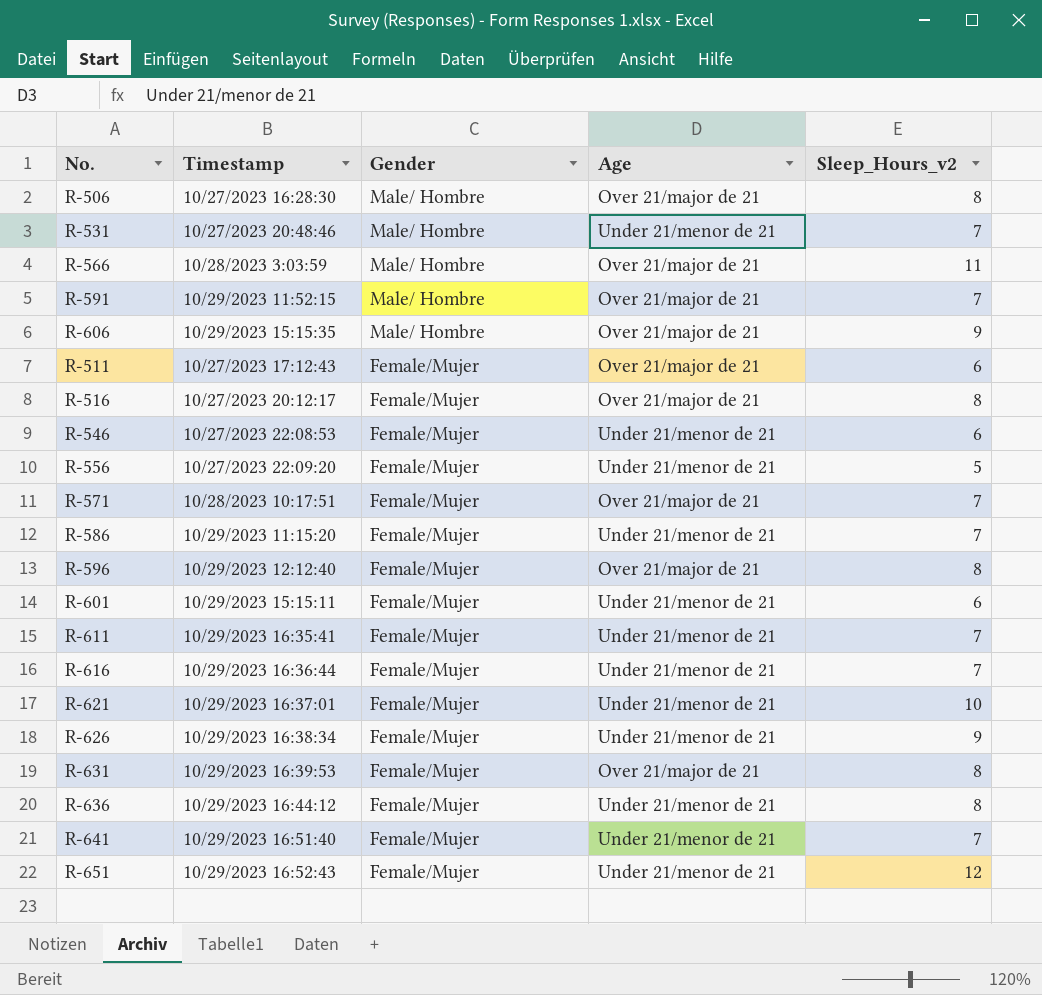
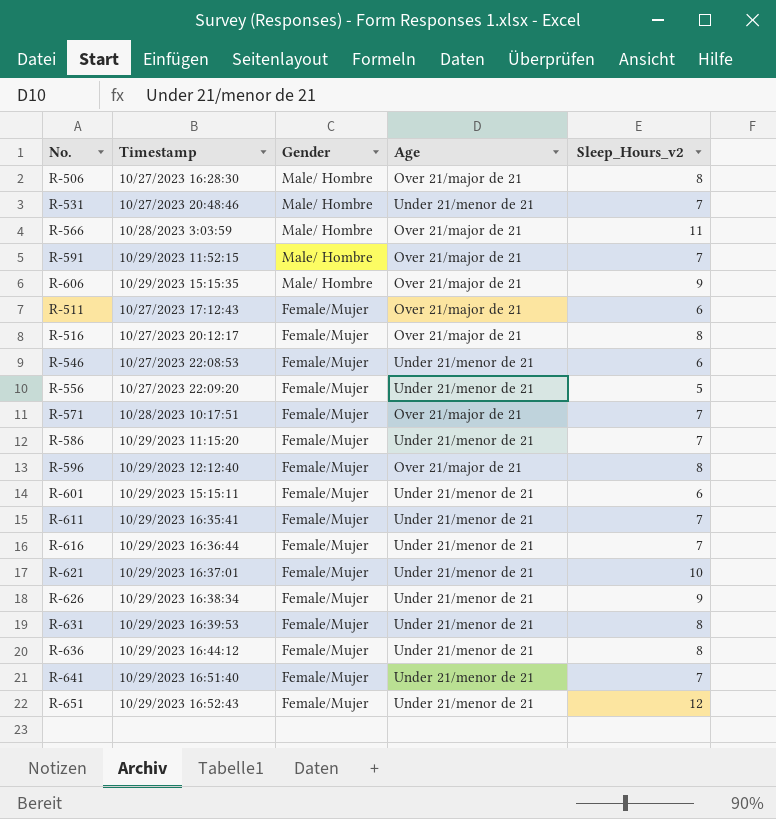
R-631 | Age: Over 21/major de 21 -> Under 21/menor de 21

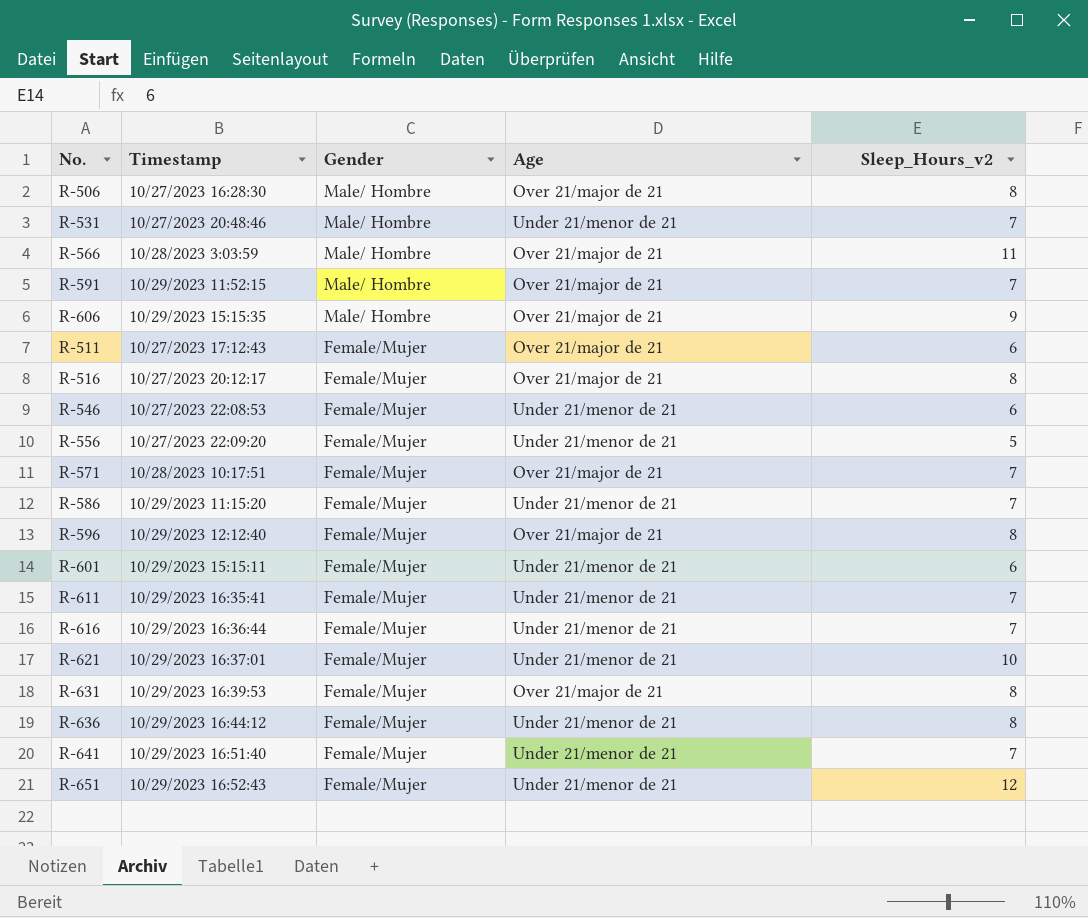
row R-626: 10/29/2023 16:38:34 | Female/Mujer | Under 21/menor de 21 | 9 -> none
R-631 | Age: Under 21/menor de 21 -> Over 21/major de 21

